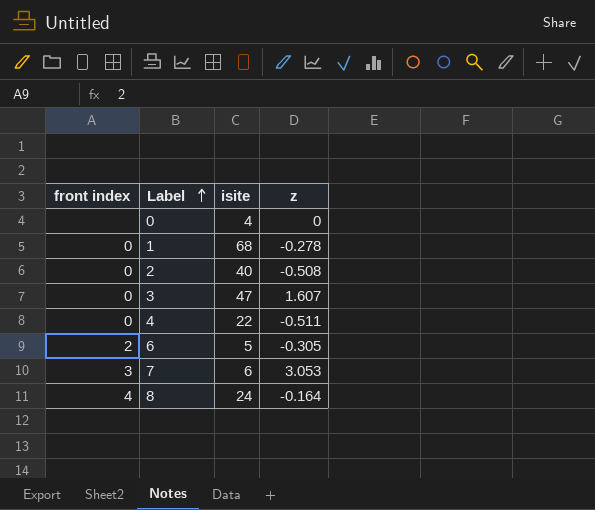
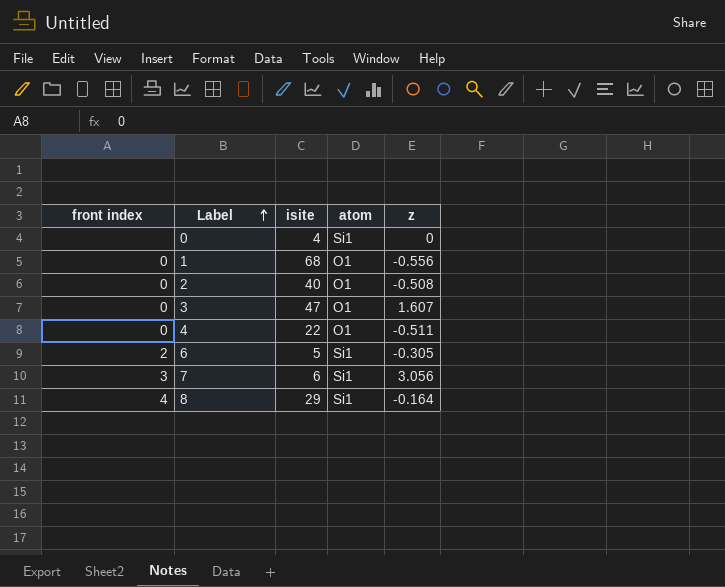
column atom | position: none -> 4
1 | z: -0.278 -> -0.556
7 | z: 3.053 -> 3.056
8 | isite: 24 -> 29

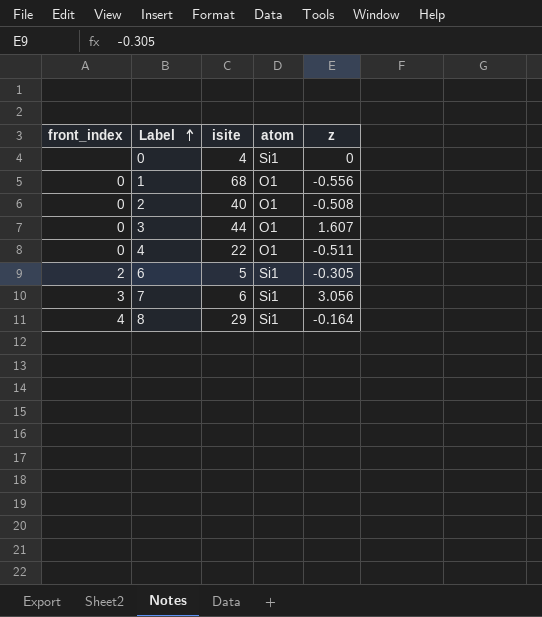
column name: front index -> front_index
3 | isite: 47 -> 44

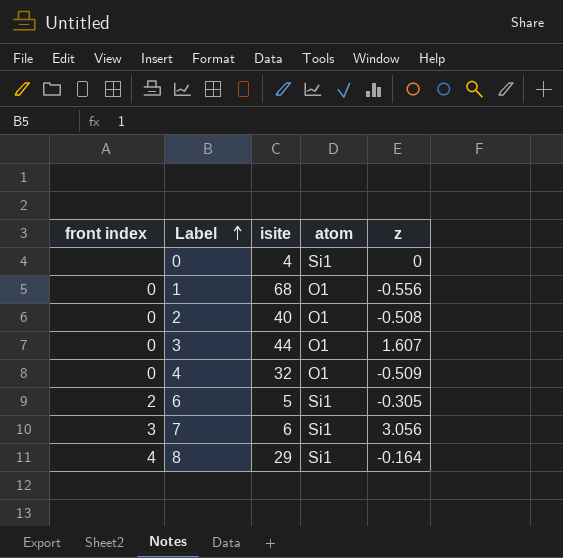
column name: front_index -> front index
4 | isite: 22 -> 32
4 | z: -0.511 -> -0.509

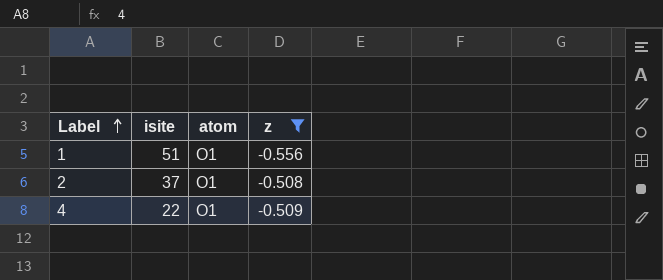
filter: none -> z <= -0.508
column front index | position: 1 -> none
1 | isite: 68 -> 51
2 | isite: 40 -> 37
4 | isite: 32 -> 22

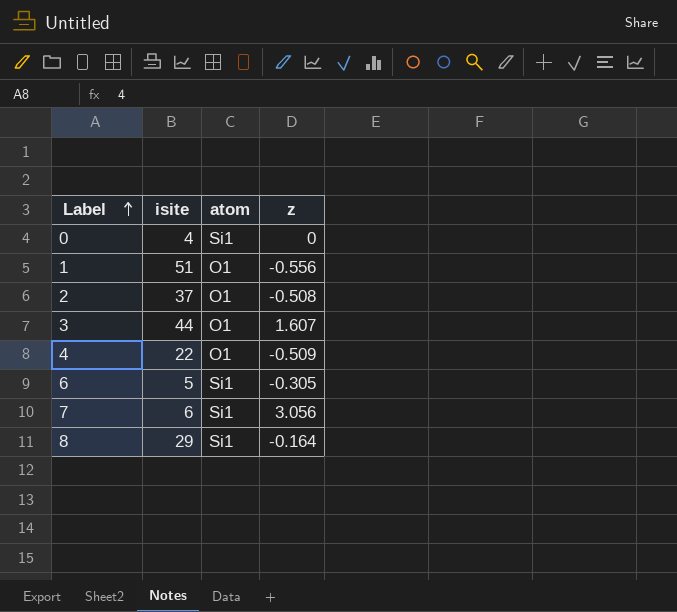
filter: z <= -0.508 -> none

